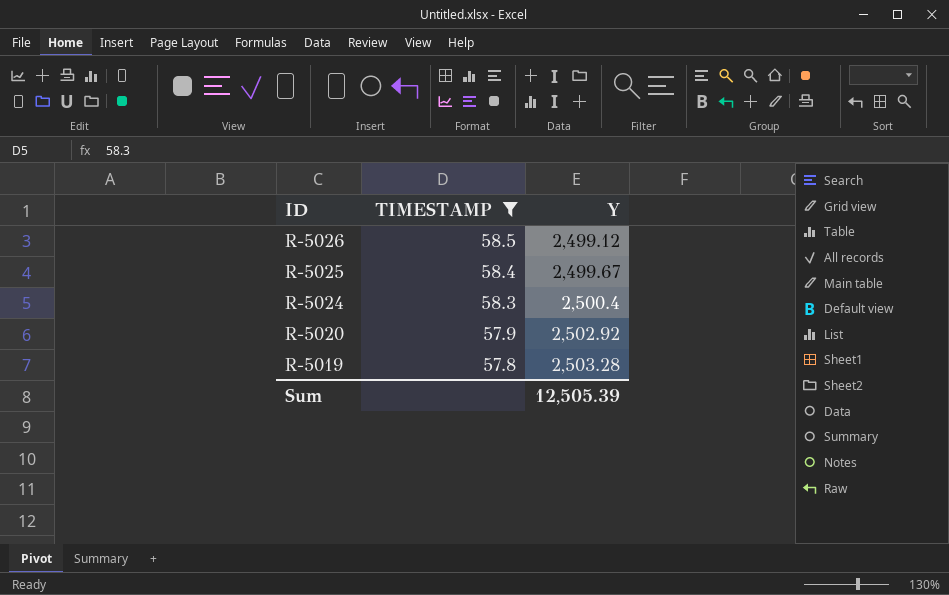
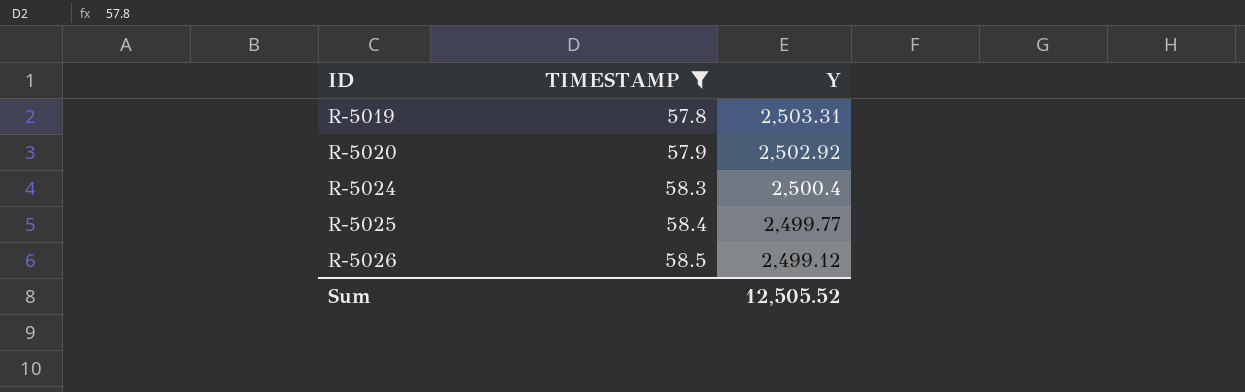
row order: ID descending -> ID ascending
R-5019 | Y: 2,503.28 -> 2,503.31
R-5025 | Y: 2,499.67 -> 2,499.77
Sum | Y: 12,505.39 -> 12,505.52

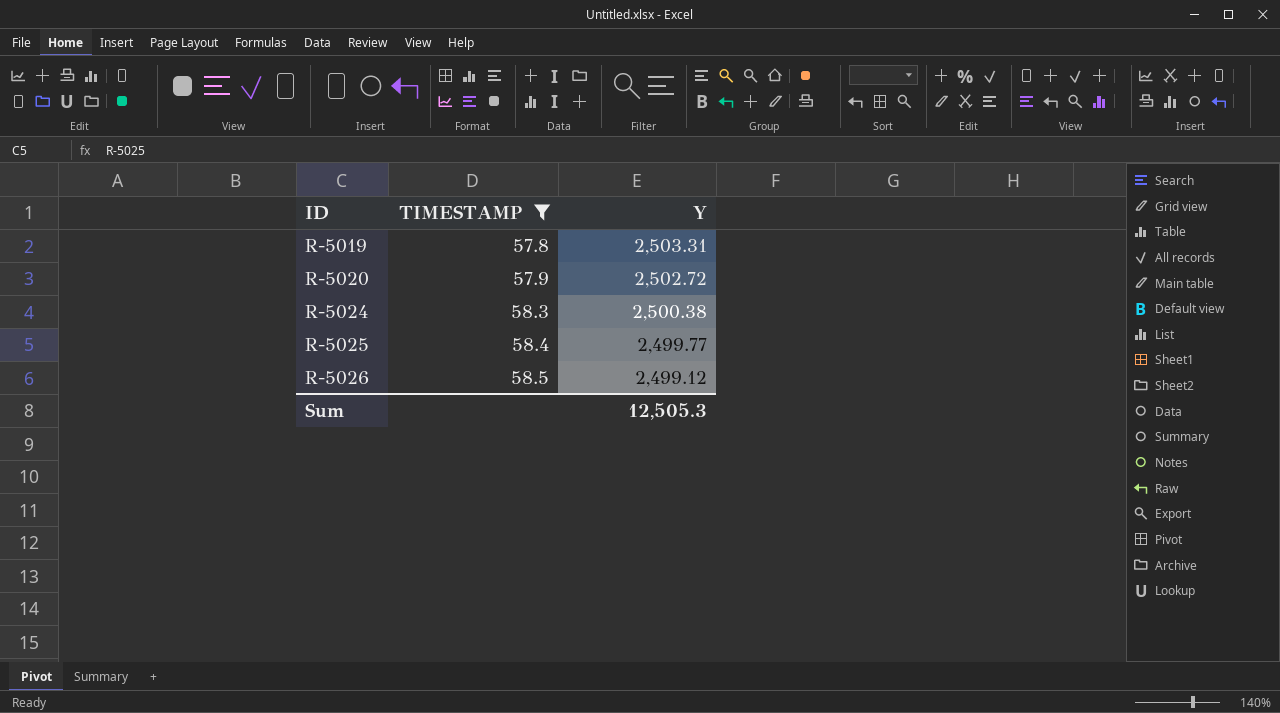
R-5020 | Y: 2,502.92 -> 2,502.72
R-5024 | Y: 2,500.4 -> 2,500.38
Sum | Y: 12,505.52 -> 12,505.3

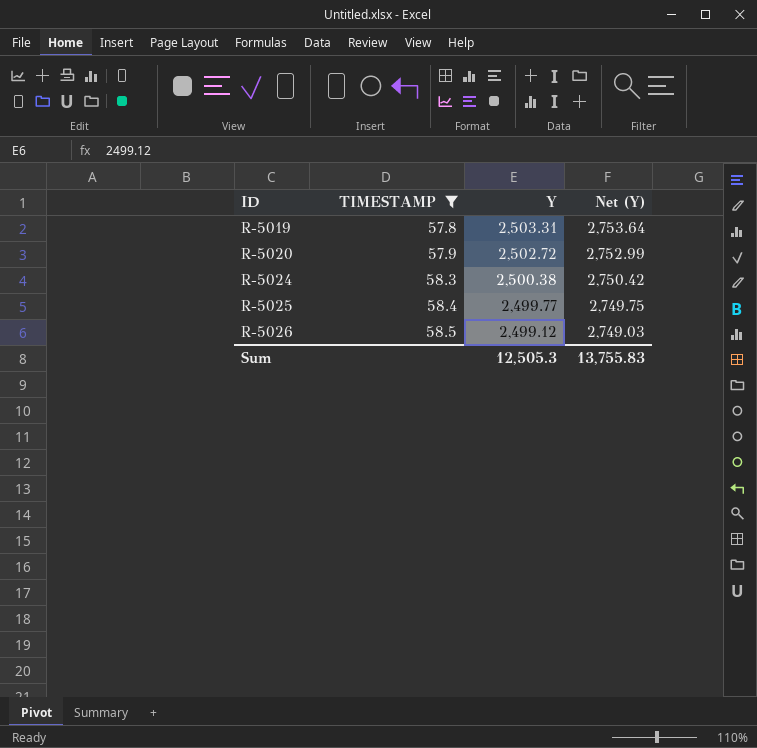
column Net (Y) | formula: none -> [Y] * 1.1

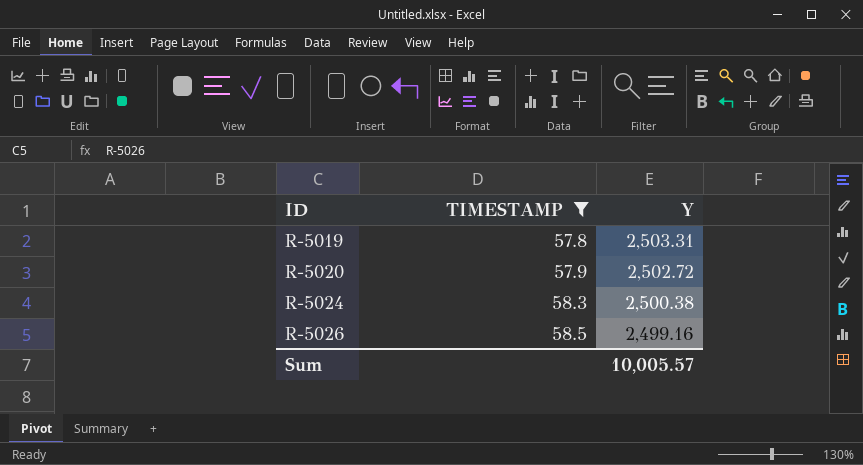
column Net (Y) | formula: [Y] * 1.1 -> none
row R-5025: 58.4 | 2,499.77 | 2,749.75 -> none
R-5026 | Y: 2,499.12 -> 2,499.16
Sum | Y: 12,505.3 -> 10,005.57

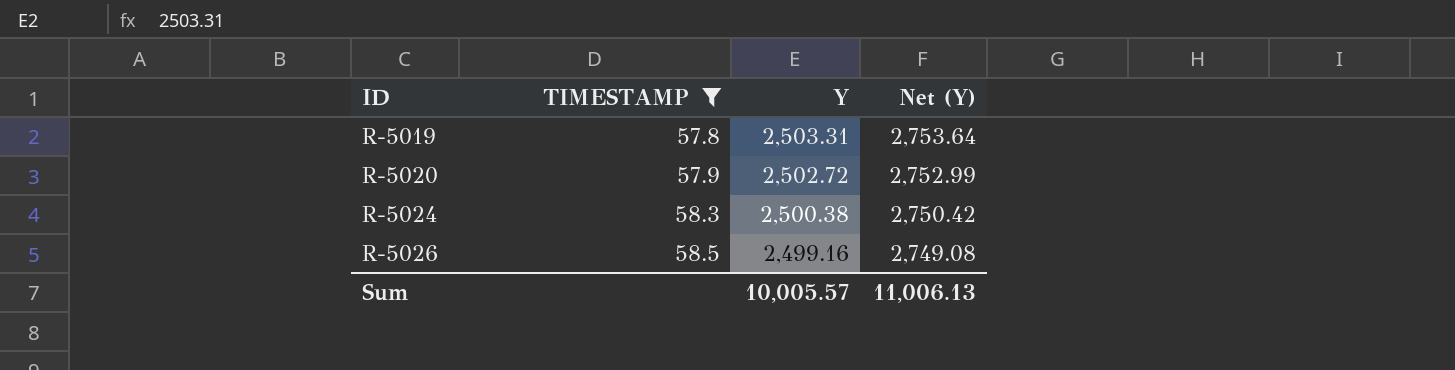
column Net (Y) | formula: none -> [Y] * 1.1

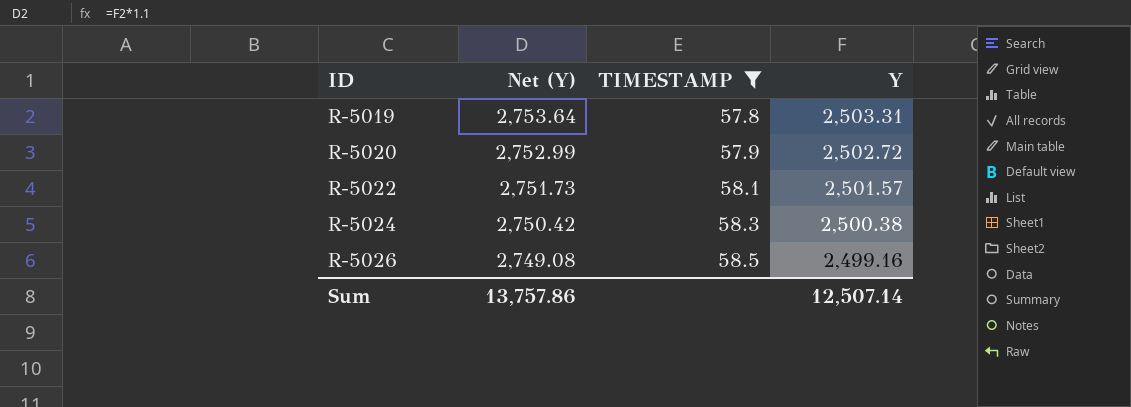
column Net (Y) | position: 4 -> 2
row R-5022: none -> 2,751.73 | 58.1 | 2,501.57
Sum | Net (Y): 11,006.13 -> 13,757.86
Sum | Y: 10,005.57 -> 12,507.14

